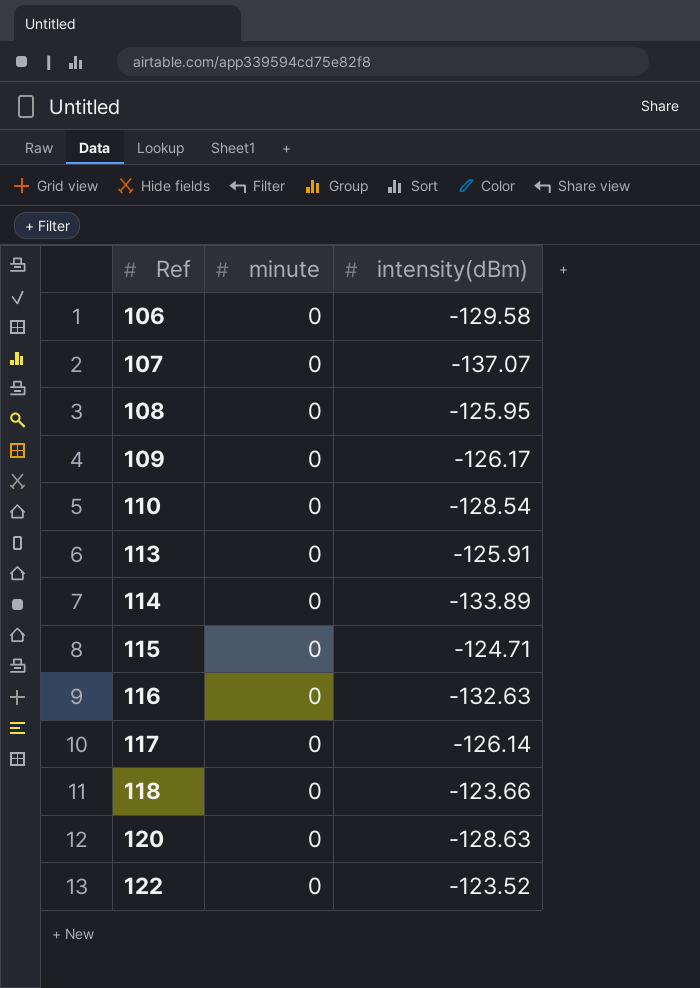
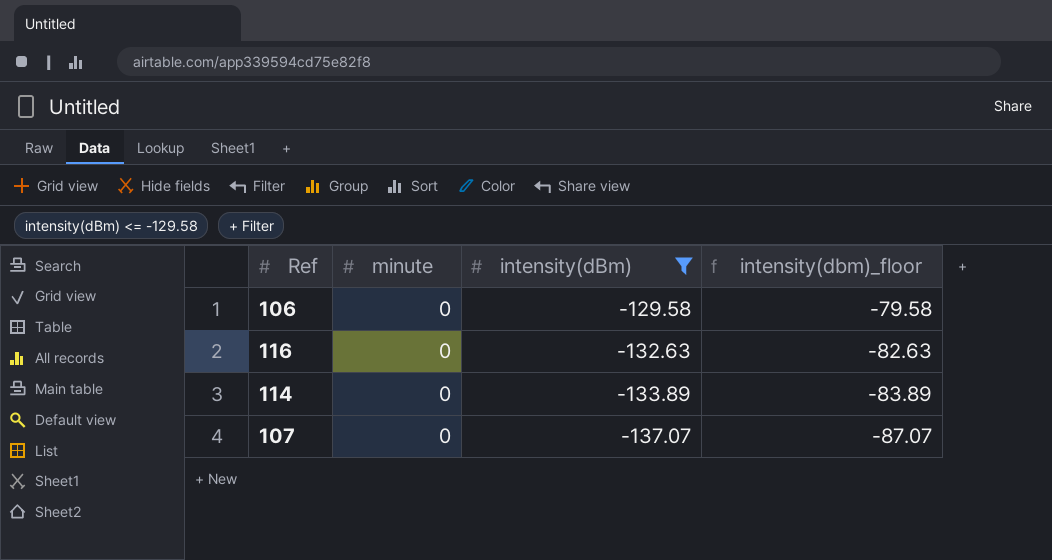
filter: none -> intensity(dBm) <= -129.58
row order: Ref ascending -> intensity(dBm) descending
column intensity(dbm)_floor | formula: none -> [intensity(dBm)] + 50

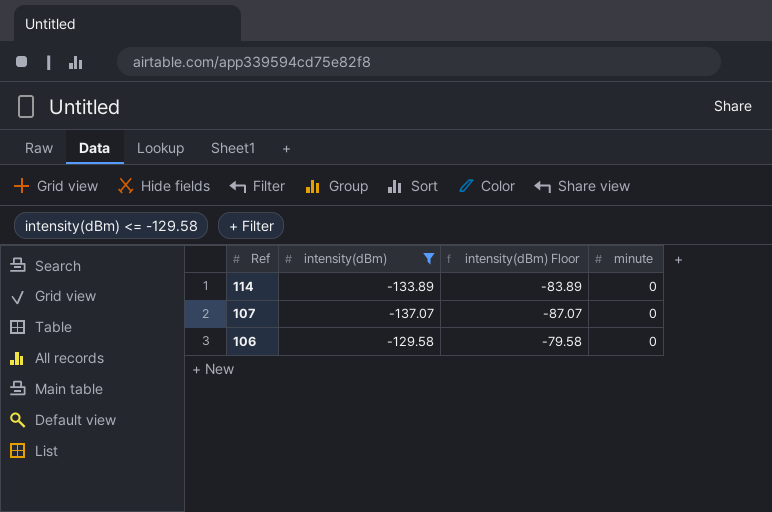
row order: intensity(dBm) descending -> Ref descending
column name: intensity(dbm)_floor -> intensity(dBm) Floor
column minute | position: 2 -> 4
row 116: 0 | -132.63 | -82.63 -> none

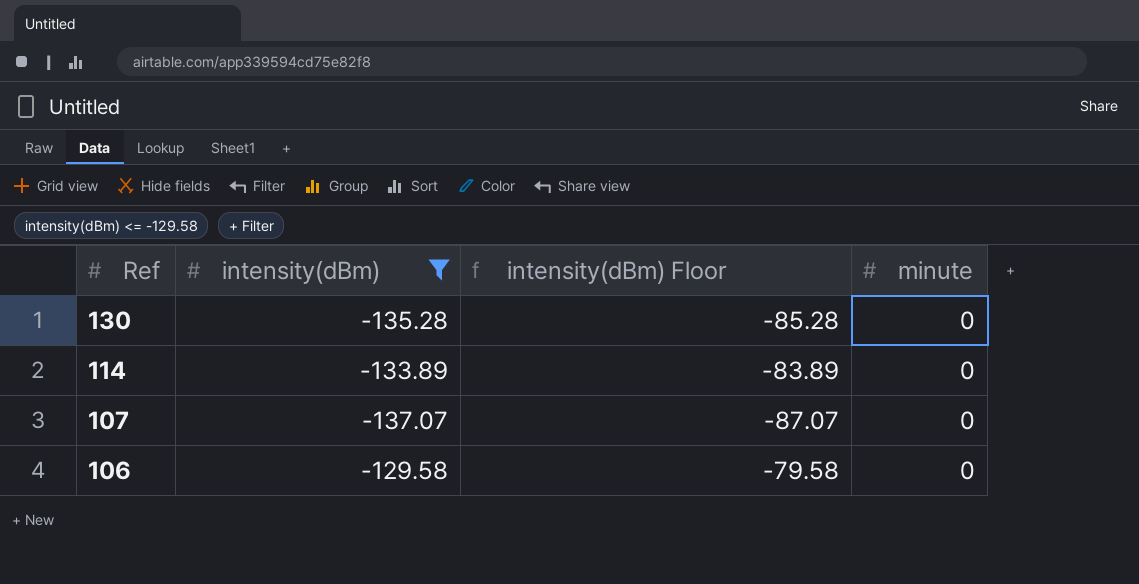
row 130: none -> -135.28 | -85.28 | 0

